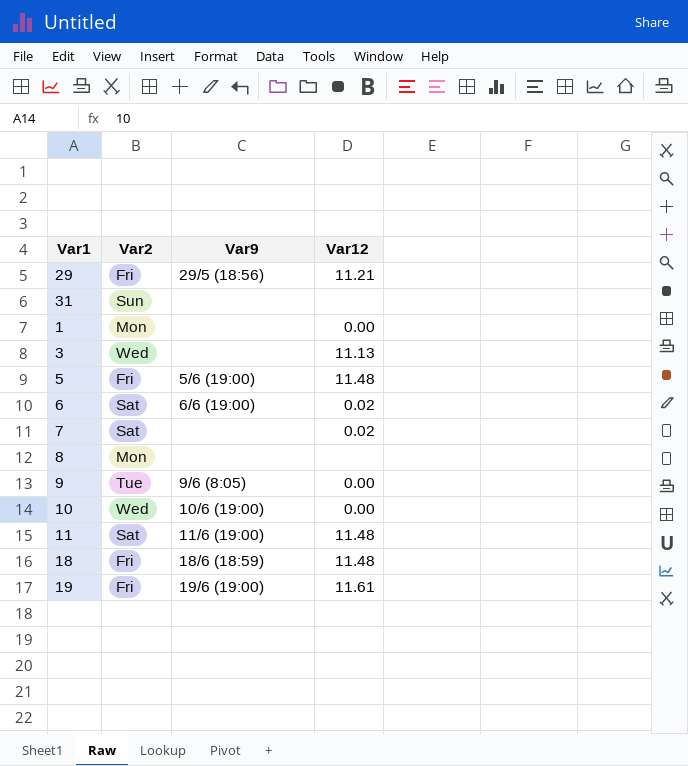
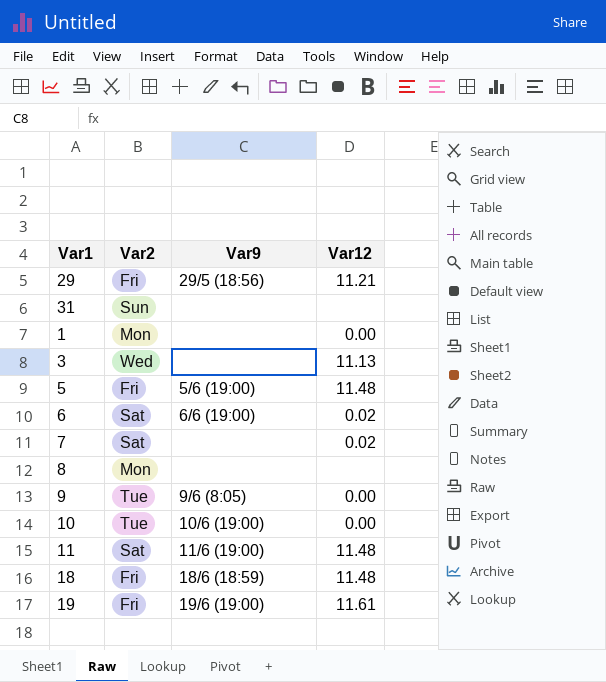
10 | Var2: Wed -> Tue

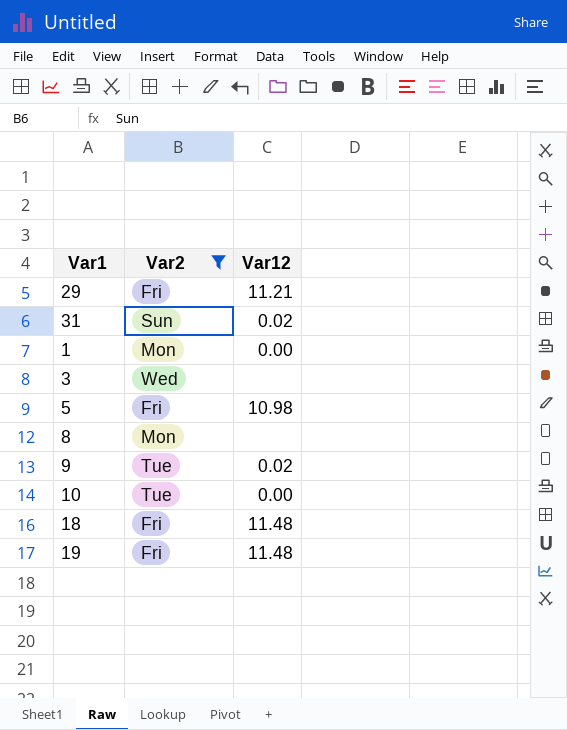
filter: none -> Var2 != Sat
column Var9 | position: 3 -> none
31 | Var12: none -> 0.02
3 | Var12: 11.13 -> none
5 | Var12: 11.48 -> 10.98
9 | Var12: 0.00 -> 0.02
19 | Var12: 11.61 -> 11.48

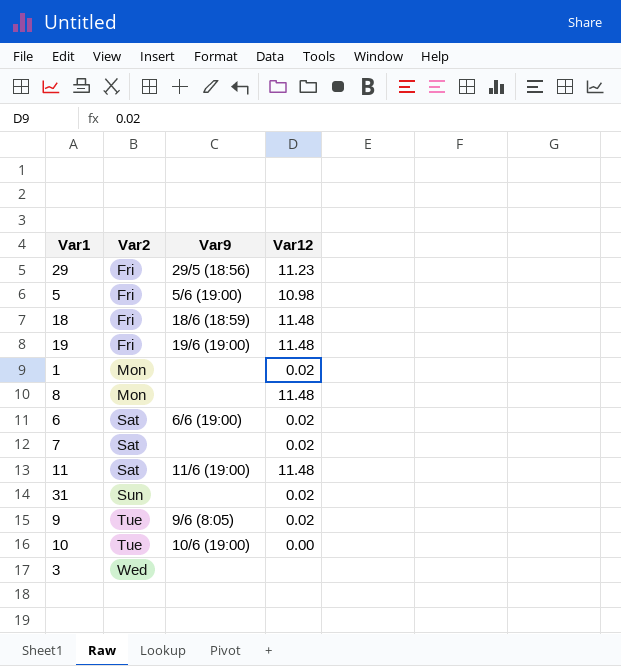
filter: Var2 != Sat -> none
row order: none -> Var2 ascending
column Var9 | position: none -> 3
29 | Var12: 11.21 -> 11.23
1 | Var12: 0.00 -> 0.02
8 | Var12: none -> 11.48

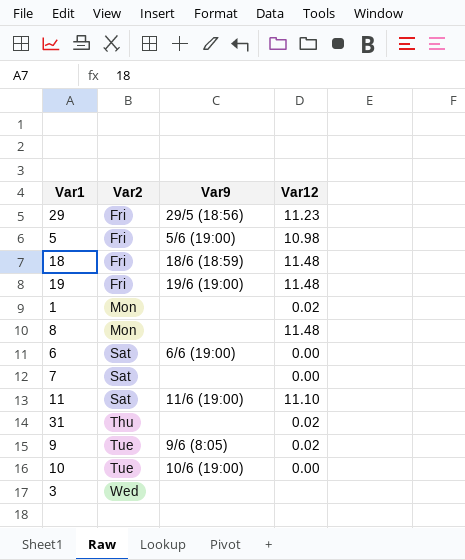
6 | Var12: 0.02 -> 0.00
7 | Var12: 0.02 -> 0.00
11 | Var12: 11.48 -> 11.10
31 | Var2: Sun -> Thu

